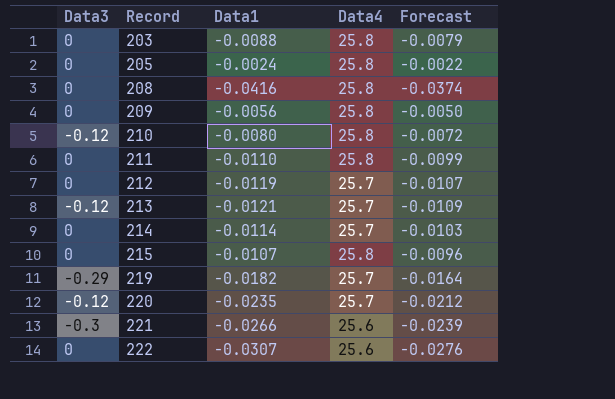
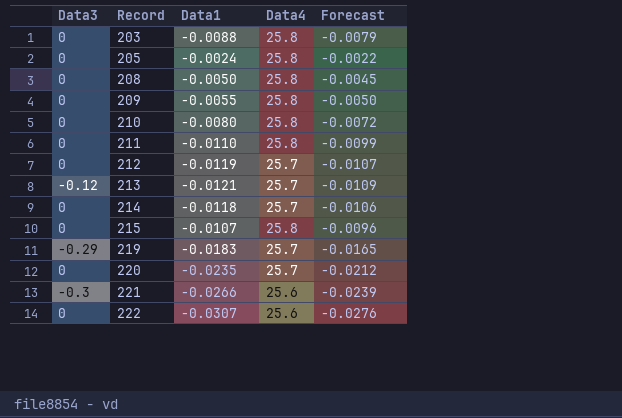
208 | Data1: -0.0416 -> -0.0050
208 | Forecast: -0.0374 -> -0.0045
209 | Data1: -0.0056 -> -0.0055
210 | Data3: -0.12 -> 0
214 | Data1: -0.0114 -> -0.0118
214 | Forecast: -0.0103 -> -0.0106
219 | Data1: -0.0182 -> -0.0183
219 | Forecast: -0.0164 -> -0.0165
220 | Data3: -0.12 -> 0

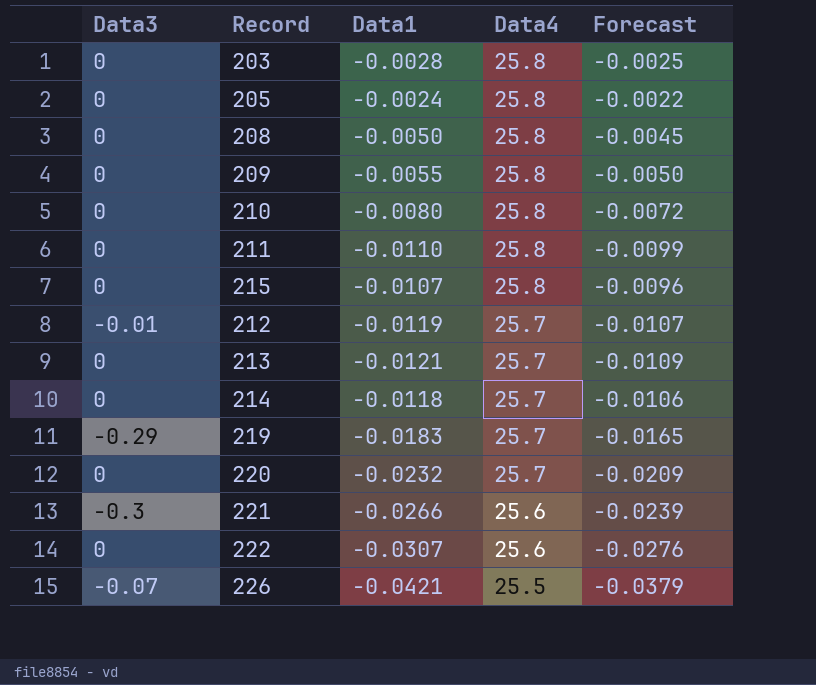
row order: Record ascending -> Data4 descending
203 | Data1: -0.0088 -> -0.0028
203 | Forecast: -0.0079 -> -0.0025
212 | Data3: 0 -> -0.01
213 | Data3: -0.12 -> 0
220 | Data1: -0.0235 -> -0.0232
220 | Forecast: -0.0212 -> -0.0209
row 226: none -> -0.07 | -0.0421 | 25.5 | -0.0379

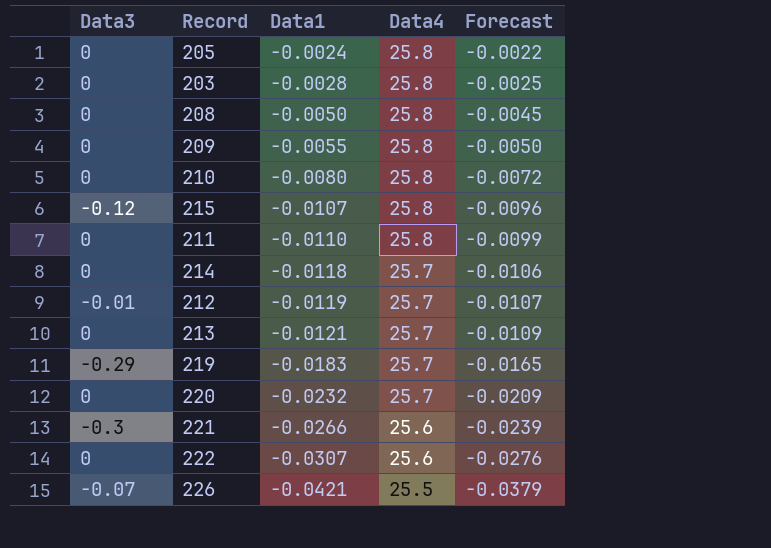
row order: Data4 descending -> Data1 descending
215 | Data3: 0 -> -0.12

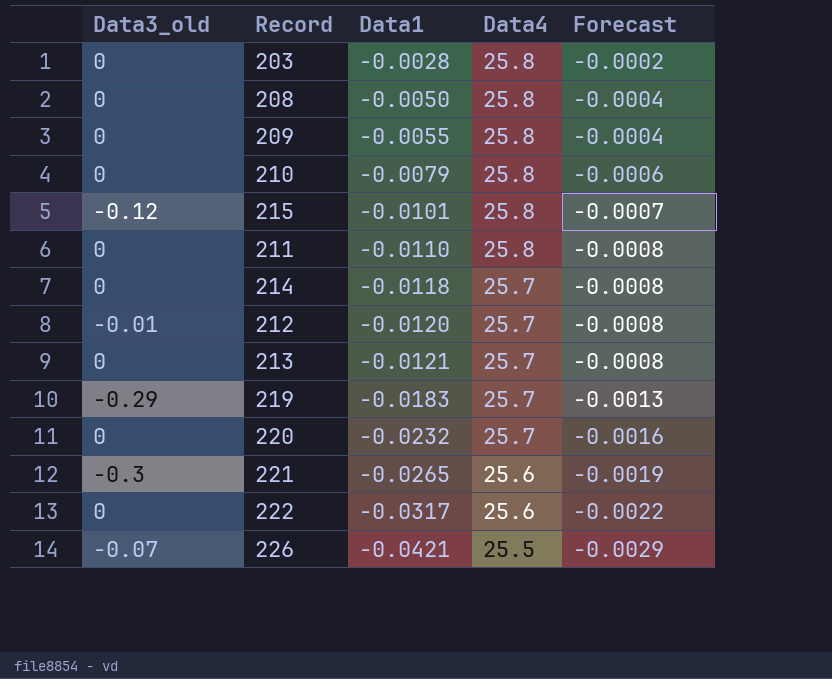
column name: Data3 -> Data3_old
column Forecast | formula: [Data1] * 0.9 -> [Data1] * 0.07
row 205: 0 | -0.0024 | 25.8 | -0.0022 -> none
210 | Data1: -0.0080 -> -0.0079
215 | Data1: -0.0107 -> -0.0101
212 | Data1: -0.0119 -> -0.0120
221 | Data1: -0.0266 -> -0.0265
222 | Data1: -0.0307 -> -0.0317

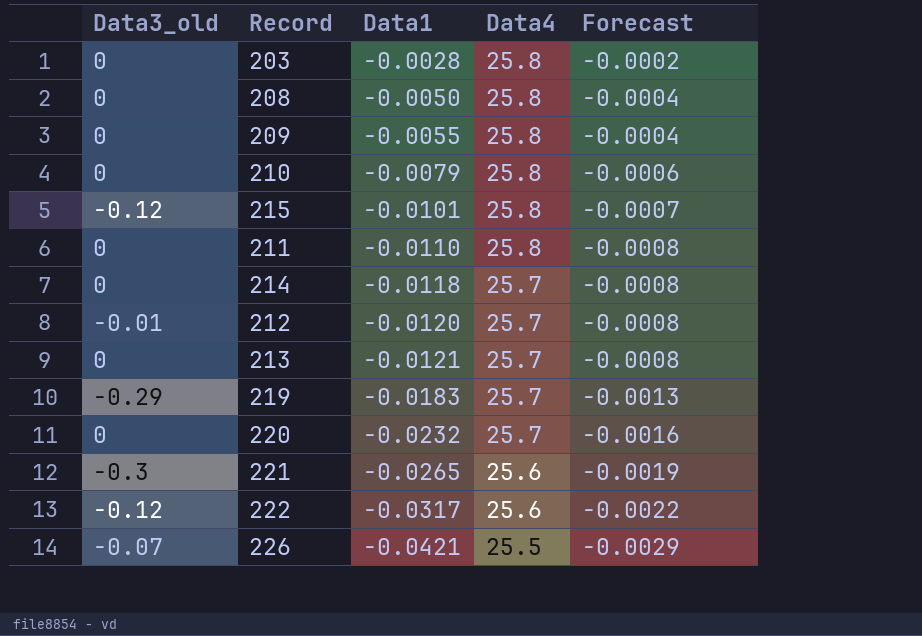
222 | Data3_old: 0 -> -0.12

